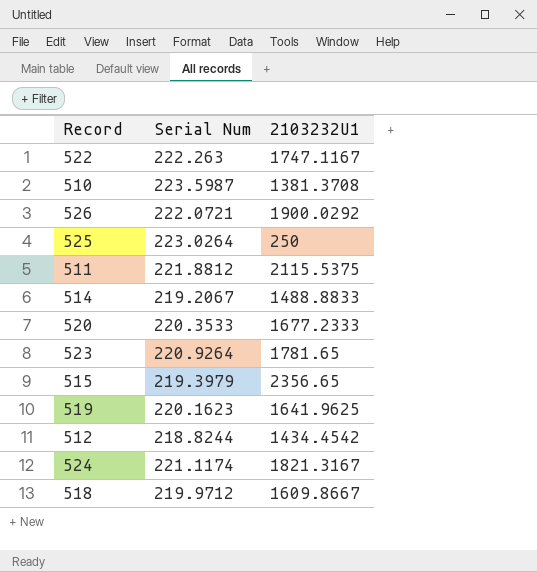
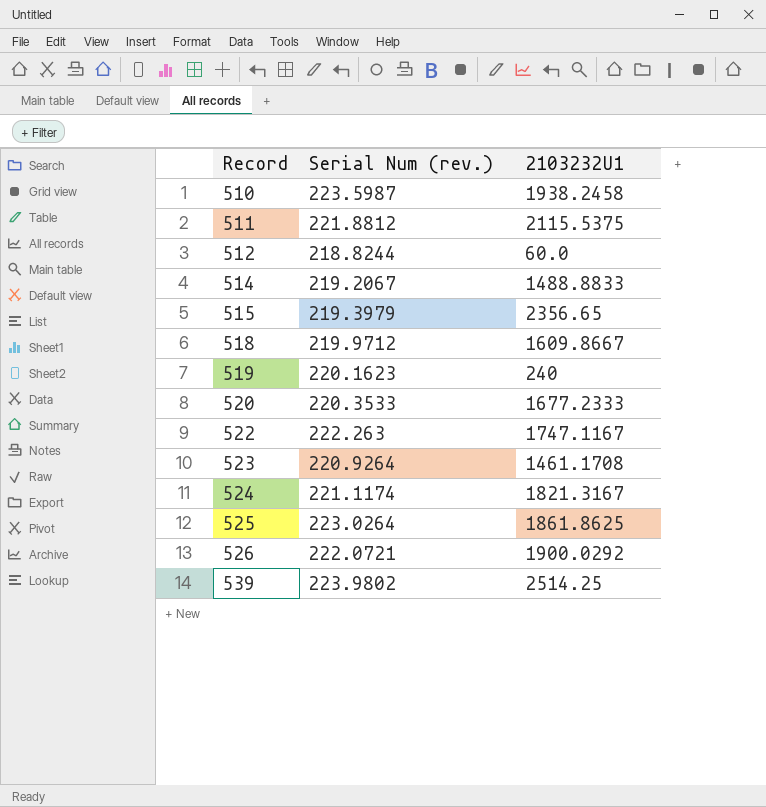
row order: none -> Record ascending
column name: Serial Num -> Serial Num (rev.)
510 | 2103232U1: 1381.3708 -> 1938.2458
512 | 2103232U1: 1434.4542 -> 60.0
519 | 2103232U1: 1641.9625 -> 240
523 | 2103232U1: 1781.65 -> 1461.1708
525 | 2103232U1: 250 -> 1861.8625
row 539: none -> 223.9802 | 2514.25

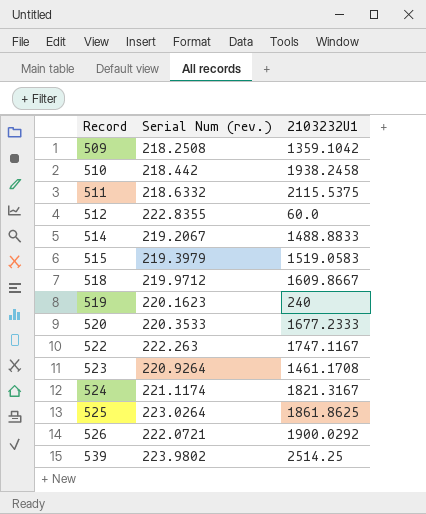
row 509: none -> 218.2508 | 1359.1042
510 | Serial Num (rev.): 223.5987 -> 218.442
511 | Serial Num (rev.): 221.8812 -> 218.6332
512 | Serial Num (rev.): 218.8244 -> 222.8355
515 | 2103232U1: 2356.65 -> 1519.0583

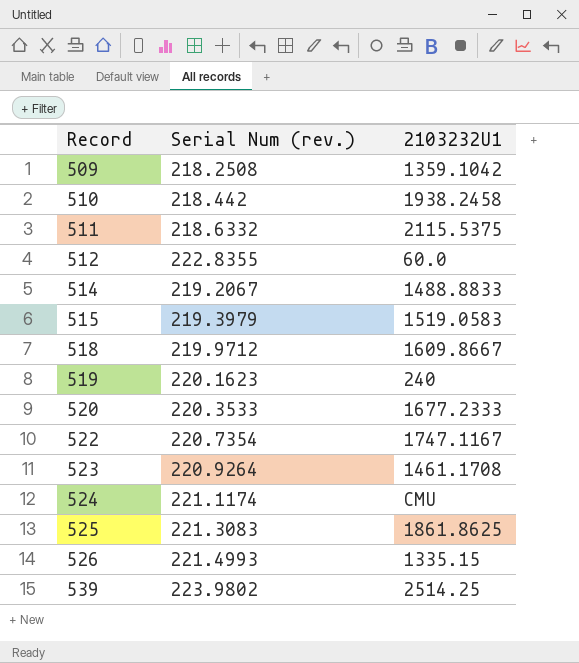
522 | Serial Num (rev.): 222.263 -> 220.7354
524 | 2103232U1: 1821.3167 -> CMU
525 | Serial Num (rev.): 223.0264 -> 221.3083
526 | Serial Num (rev.): 222.0721 -> 221.4993
526 | 2103232U1: 1900.0292 -> 1335.15

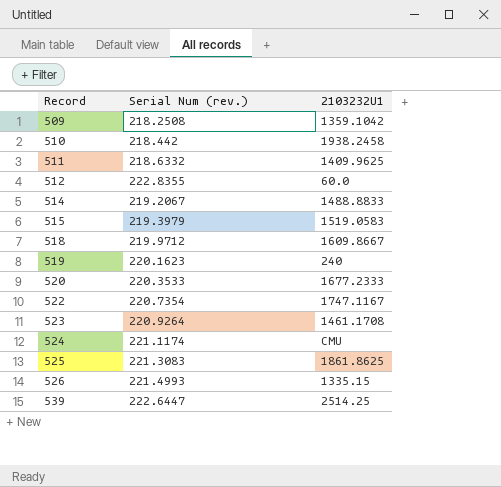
511 | 2103232U1: 2115.5375 -> 1409.9625
539 | Serial Num (rev.): 223.9802 -> 222.6447

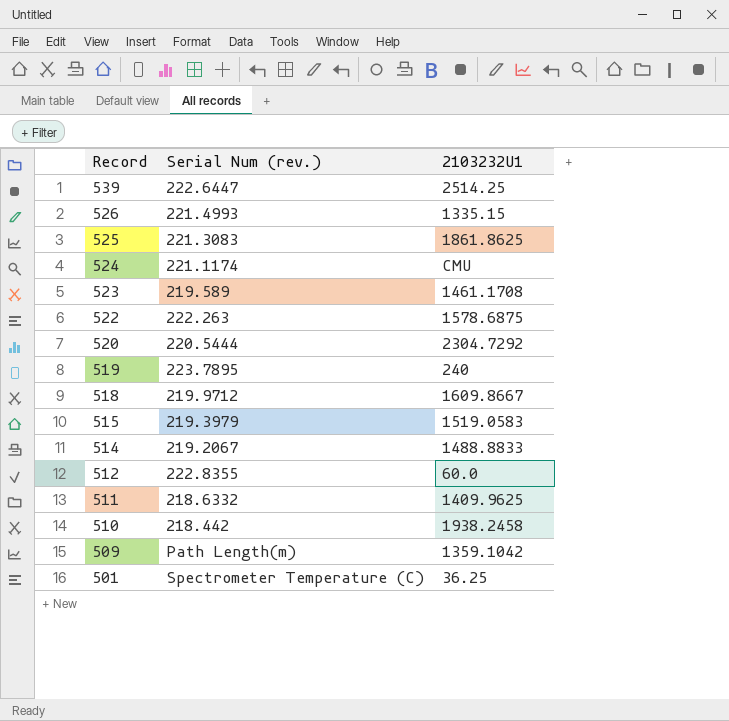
row order: Record ascending -> Record descending
523 | Serial Num (rev.): 220.9264 -> 219.589
522 | Serial Num (rev.): 220.7354 -> 222.263
522 | 2103232U1: 1747.1167 -> 1578.6875
520 | Serial Num (rev.): 220.3533 -> 220.5444
520 | 2103232U1: 1677.2333 -> 2304.7292
519 | Serial Num (rev.): 220.1623 -> 223.7895
509 | Serial Num (rev.): 218.2508 -> Path Length(m)
row 501: none -> Spectrometer Temperature (C) | 36.25

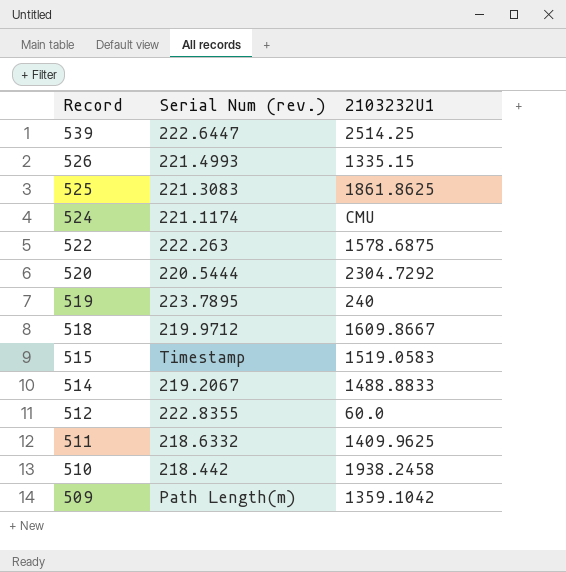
row 523: 219.589 | 1461.1708 -> none
row 501: Spectrometer Temperature (C) | 36.25 -> none
515 | Serial Num (rev.): 219.3979 -> Timestamp

